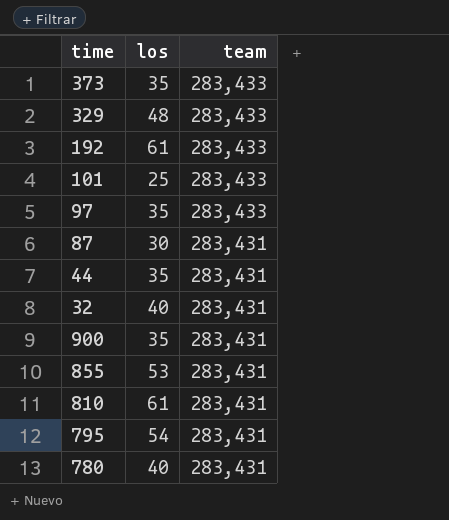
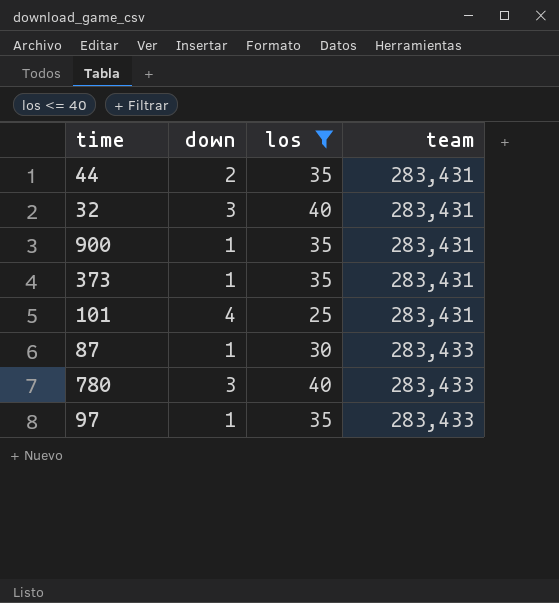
filter: none -> los <= 40
row order: team descending -> team ascending
column down | position: none -> 2
373 | team: 283,433 -> 283,431
101 | team: 283,433 -> 283,431
87 | team: 283,431 -> 283,433
780 | team: 283,431 -> 283,433

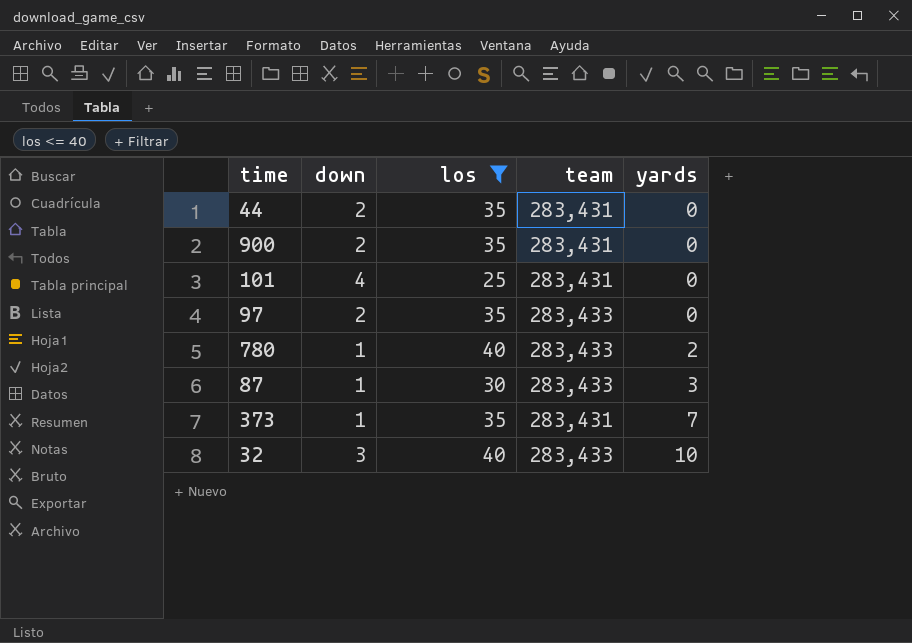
row order: team ascending -> yards ascending
column yards | position: none -> 5
900 | down: 1 -> 2
97 | down: 1 -> 2
780 | down: 3 -> 1
32 | team: 283,431 -> 283,433

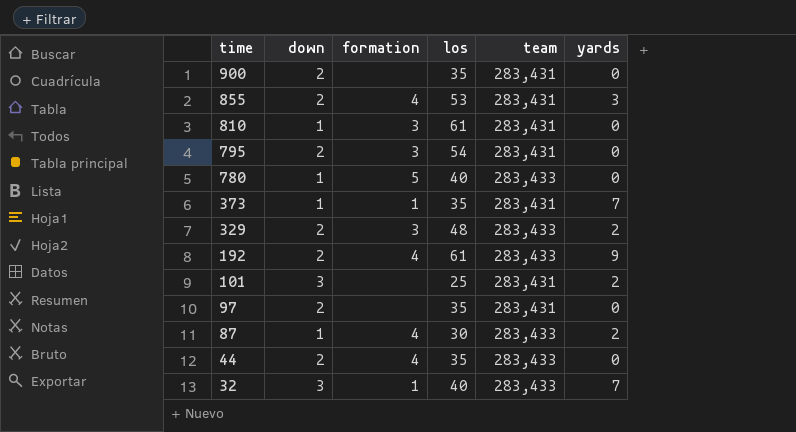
filter: los <= 40 -> none
row order: yards ascending -> time descending
column formation | position: none -> 3
780 | yards: 2 -> 0
101 | down: 4 -> 3
101 | yards: 0 -> 2
97 | team: 283,433 -> 283,431
87 | yards: 3 -> 2
44 | team: 283,431 -> 283,433
32 | yards: 10 -> 7

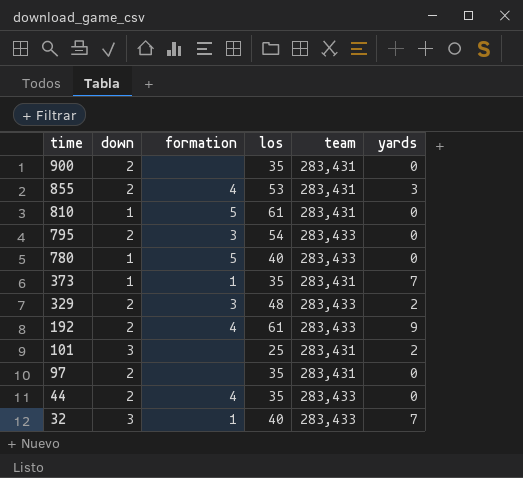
row 87: 1 | 4 | 30 | 283,433 | 2 -> none
810 | formation: 3 -> 5
795 | team: 283,431 -> 283,433

